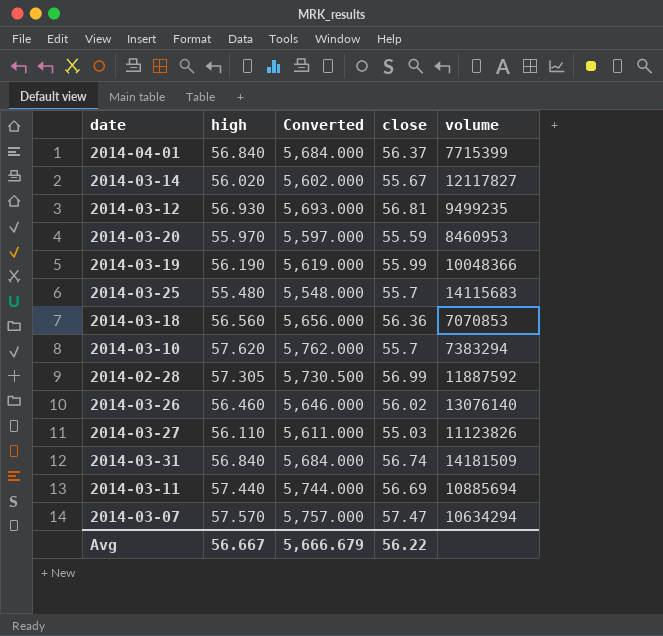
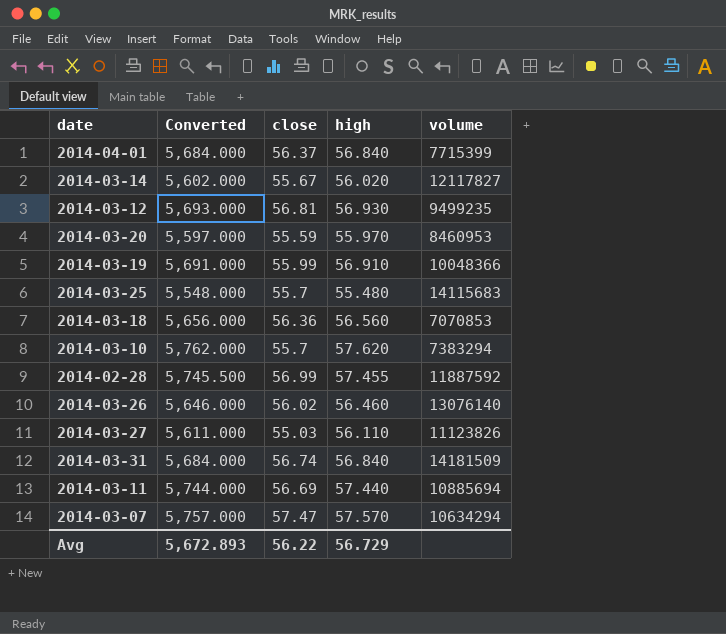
column high | position: 2 -> 4
2014-03-19 | Converted: 5,619.000 -> 5,691.000
2014-03-19 | high: 56.190 -> 56.910
2014-02-28 | Converted: 5,730.500 -> 5,745.500
2014-02-28 | high: 57.305 -> 57.455
Avg | Converted: 5,666.679 -> 5,672.893
Avg | high: 56.667 -> 56.729

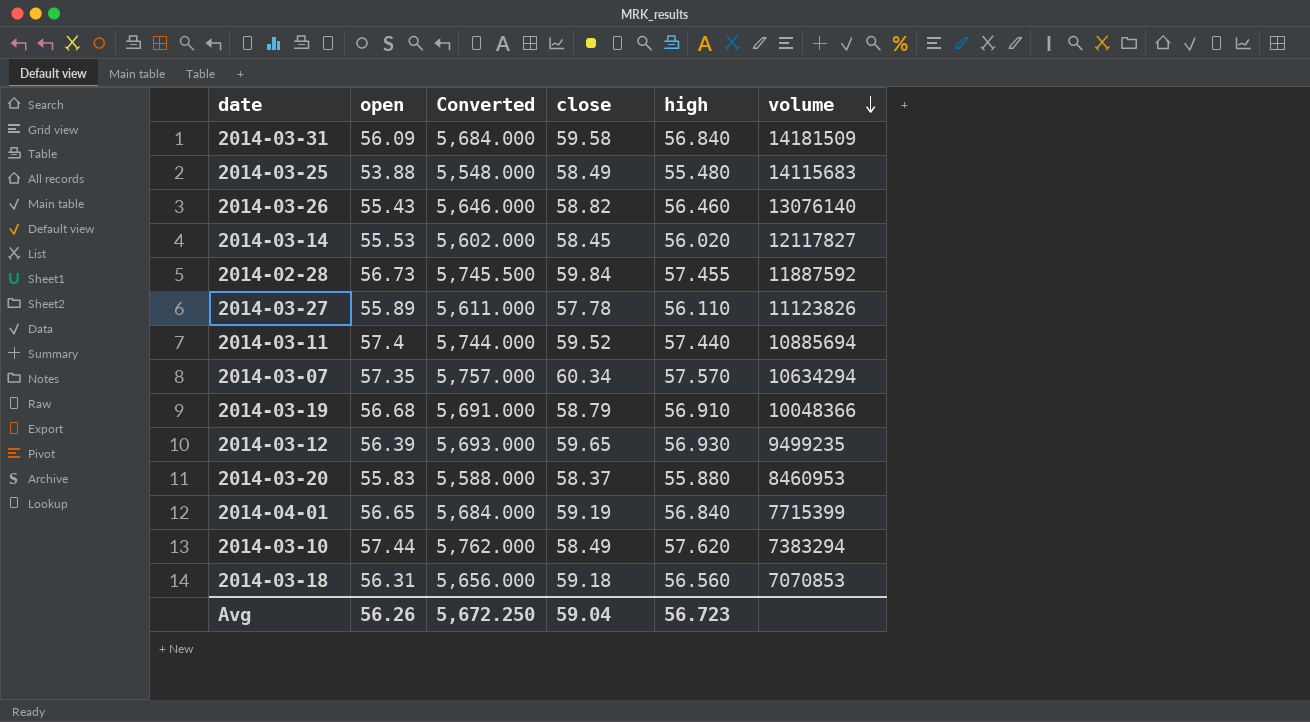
row order: none -> volume descending
column open | position: none -> 2
2014-03-31 | close: 56.74 -> 59.58
2014-03-25 | close: 55.7 -> 58.49
2014-03-26 | close: 56.02 -> 58.82
2014-03-14 | close: 55.67 -> 58.45
2014-02-28 | close: 56.99 -> 59.84
2014-03-27 | close: 55.03 -> 57.78
2014-03-11 | close: 56.69 -> 59.52
2014-03-07 | close: 57.47 -> 60.34
2014-03-19 | close: 55.99 -> 58.79
2014-03-12 | close: 56.81 -> 59.65
2014-03-20 | Converted: 5,597.000 -> 5,588.000
2014-03-20 | close: 55.59 -> 58.37
2014-03-20 | high: 55.970 -> 55.880
2014-04-01 | close: 56.37 -> 59.19
2014-03-10 | close: 55.7 -> 58.49
2014-03-18 | close: 56.36 -> 59.18
Avg | Converted: 5,672.893 -> 5,672.250
Avg | close: 56.22 -> 59.04
Avg | high: 56.729 -> 56.723

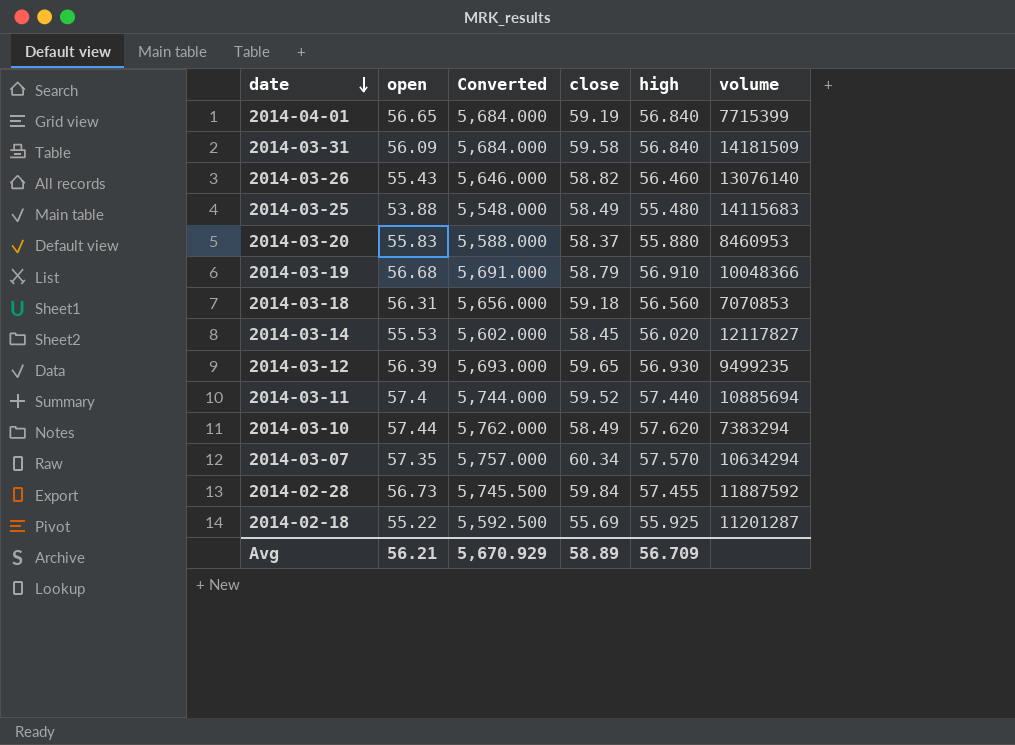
row order: volume descending -> date descending
row 2014-03-27: 55.89 | 5,611.000 | 57.78 | 56.110 | 11123826 -> none
row 2014-02-18: none -> 55.22 | 5,592.500 | 55.69 | 55.925 | 11201287
Avg | open: 56.26 -> 56.21
Avg | Converted: 5,672.250 -> 5,670.929
Avg | close: 59.04 -> 58.89
Avg | high: 56.723 -> 56.709

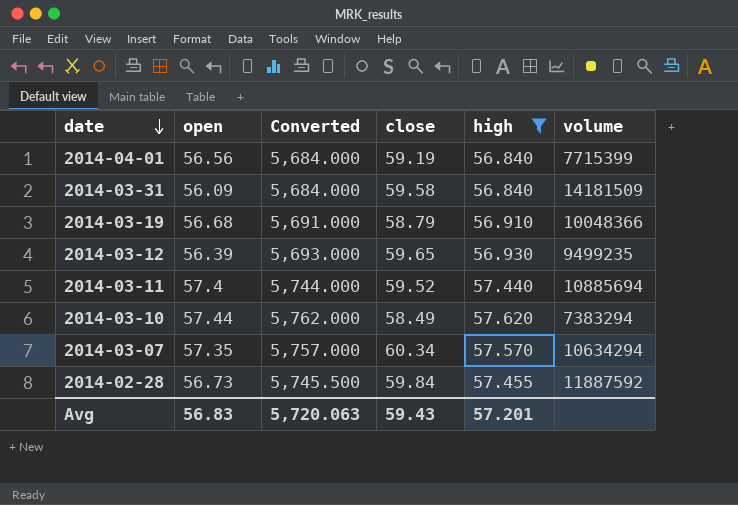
filter: none -> high >= 56.840
2014-04-01 | open: 56.65 -> 56.56
Avg | open: 56.21 -> 56.83
Avg | Converted: 5,670.929 -> 5,720.063
Avg | close: 58.89 -> 59.43
Avg | high: 56.709 -> 57.201

